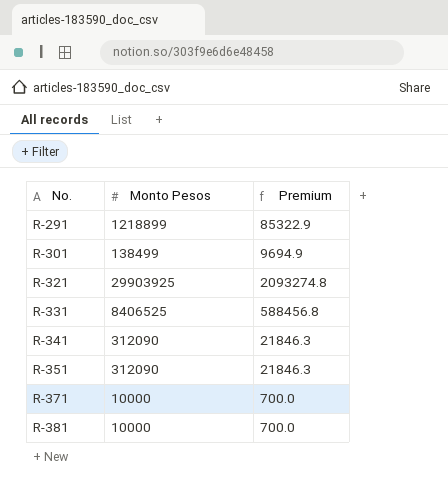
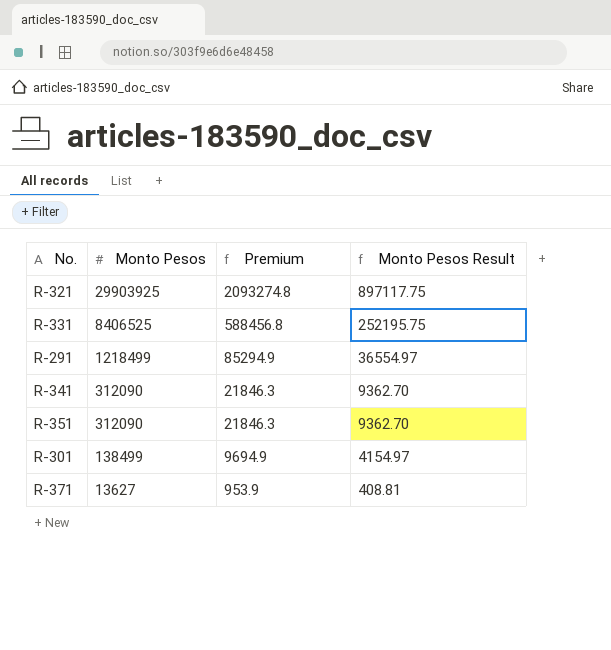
row order: No. ascending -> Monto Pesos descending
column Monto Pesos Result | formula: none -> [Monto Pesos] * 0.03
row R-381: 10000 | 700.0 -> none
R-291 | Monto Pesos: 1218899 -> 1218499
R-291 | Premium: 85322.9 -> 85294.9
R-371 | Monto Pesos: 10000 -> 13627
R-371 | Premium: 700.0 -> 953.9

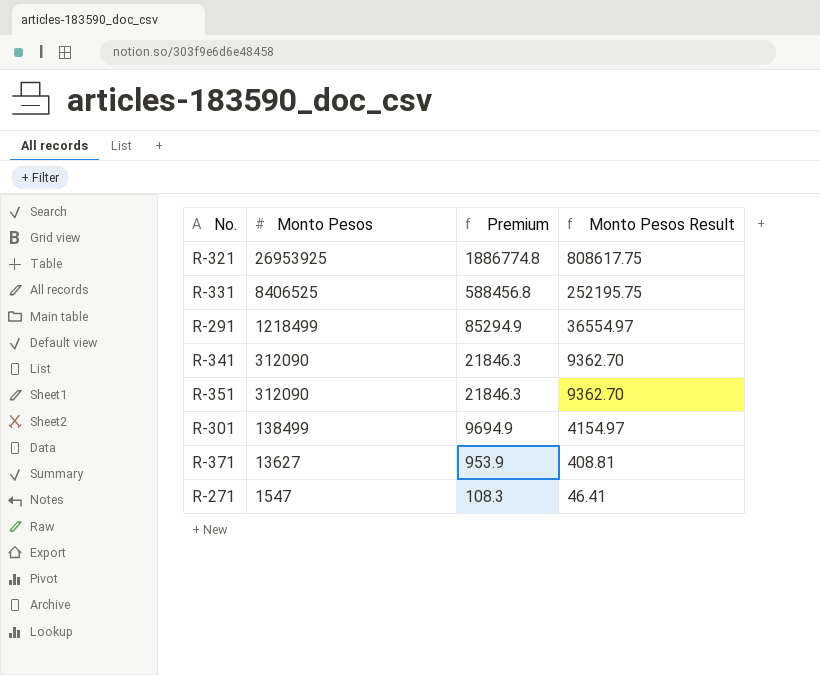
R-321 | Monto Pesos: 29903925 -> 26953925
R-321 | Premium: 2093274.8 -> 1886774.8
R-321 | Monto Pesos Result: 897117.75 -> 808617.75
row R-271: none -> 1547 | 108.3 | 46.41

